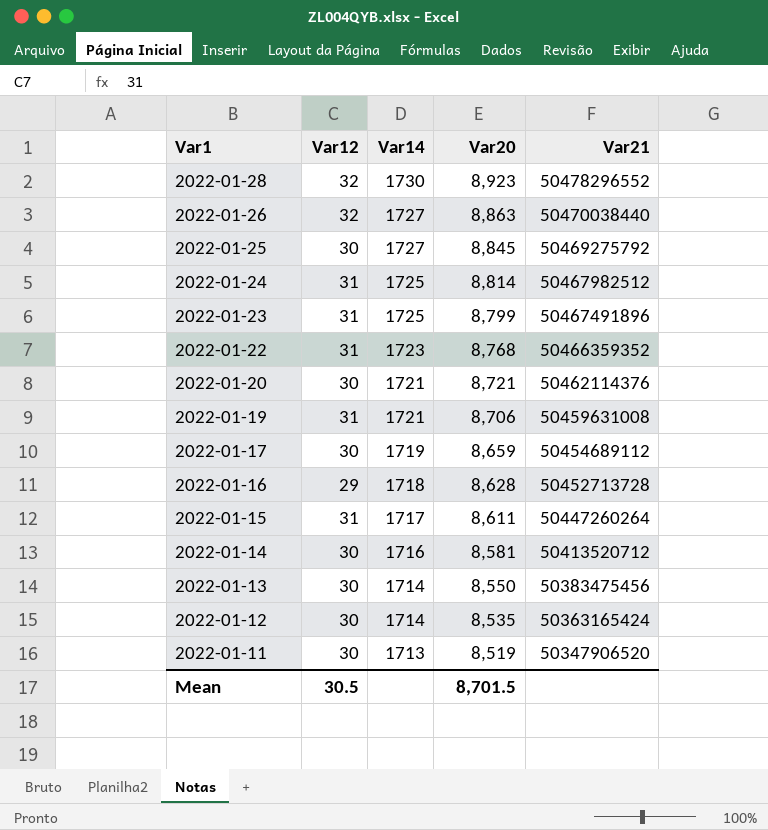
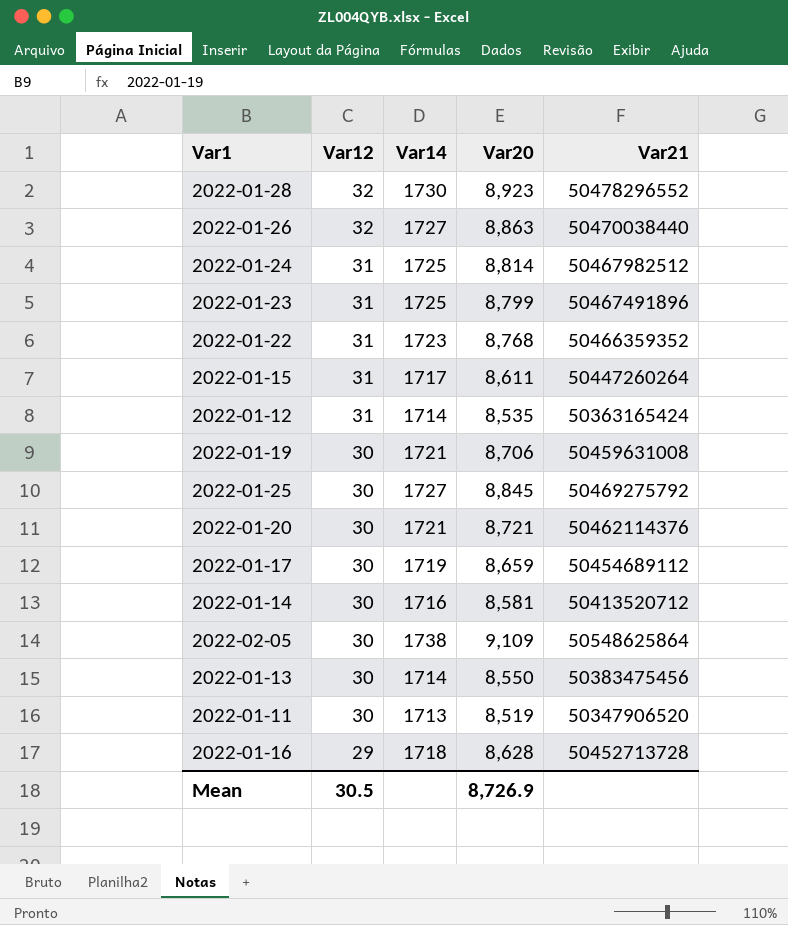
row order: Var1 descending -> Var12 descending
2022-01-12 | Var12: 30 -> 31
2022-01-19 | Var12: 31 -> 30
row 2022-02-05: none -> 30 | 1738 | 9,109 | 50548625864
Mean | Var20: 8,701.5 -> 8,726.9

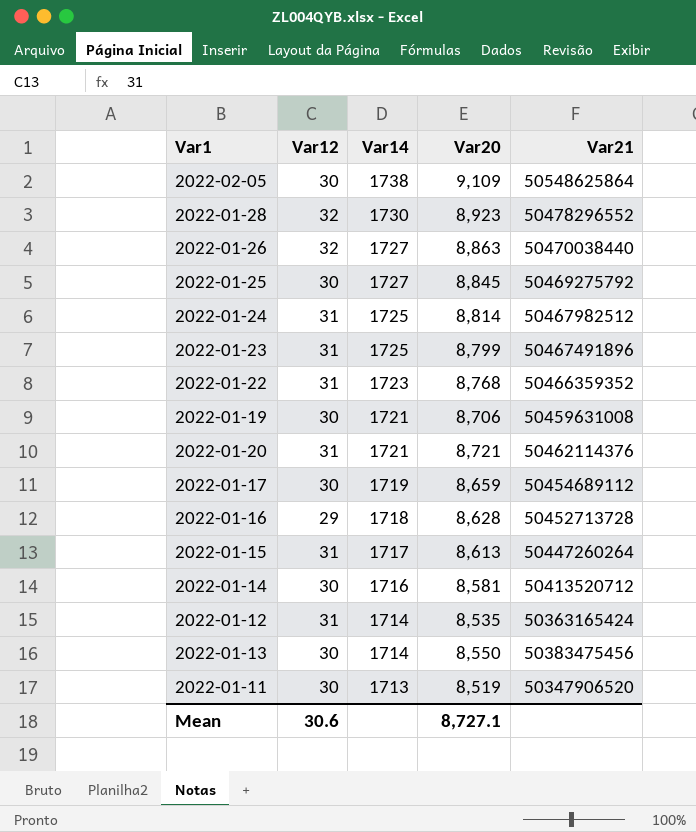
row order: Var12 descending -> Var14 descending
2022-01-20 | Var12: 30 -> 31
2022-01-15 | Var20: 8,611 -> 8,613
Mean | Var12: 30.5 -> 30.6
Mean | Var20: 8,726.9 -> 8,727.1

